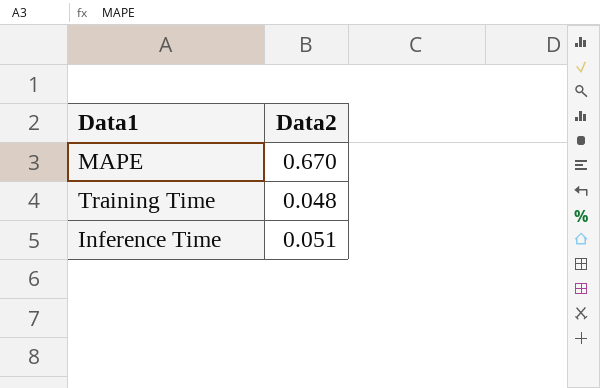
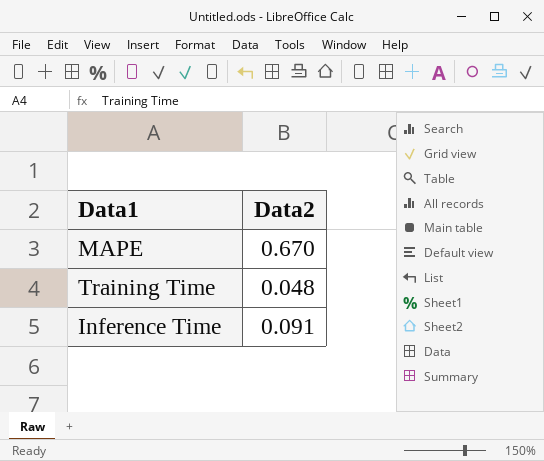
Inference Time | Data2: 0.051 -> 0.091

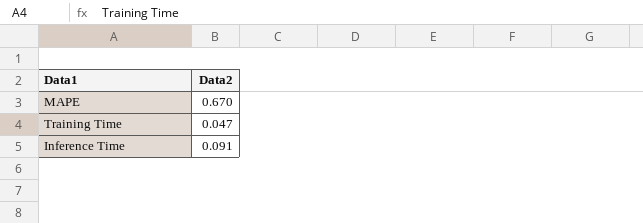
Training Time | Data2: 0.048 -> 0.047

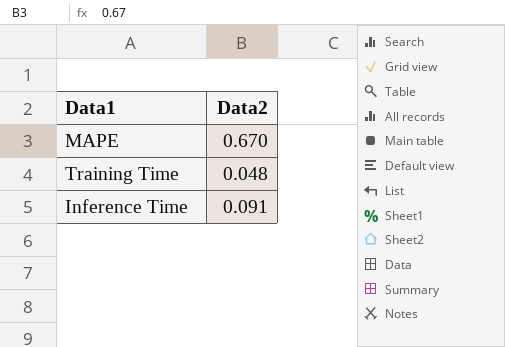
Training Time | Data2: 0.047 -> 0.048

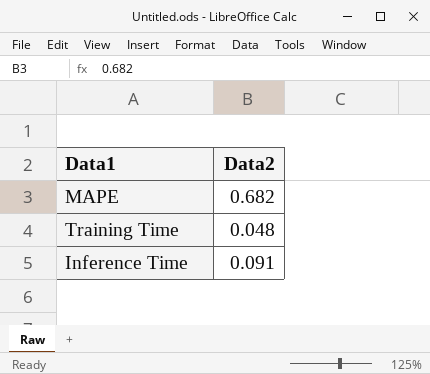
MAPE | Data2: 0.670 -> 0.682

